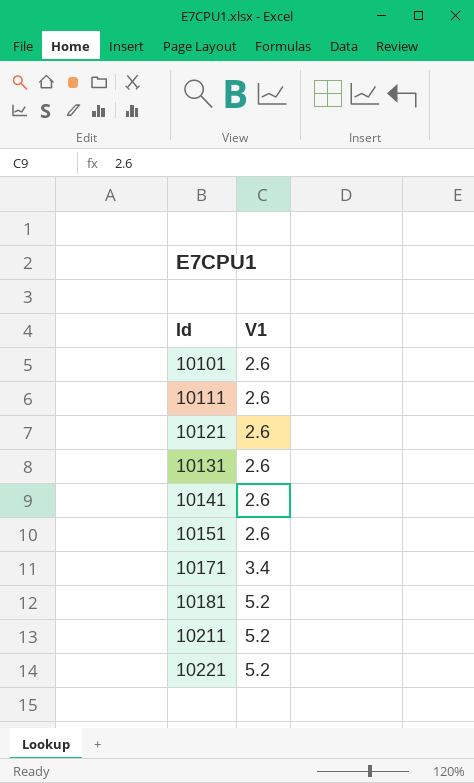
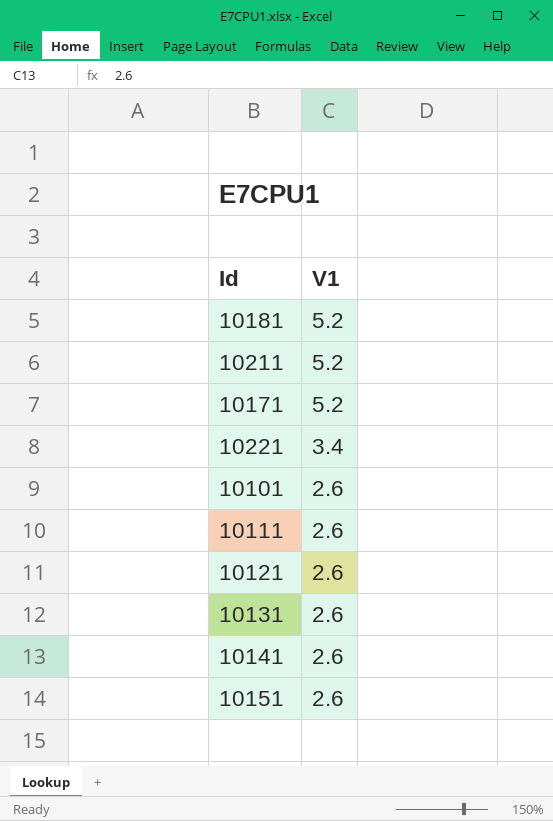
row order: Id ascending -> V1 descending
10171 | V1: 3.4 -> 5.2
10221 | V1: 5.2 -> 3.4

